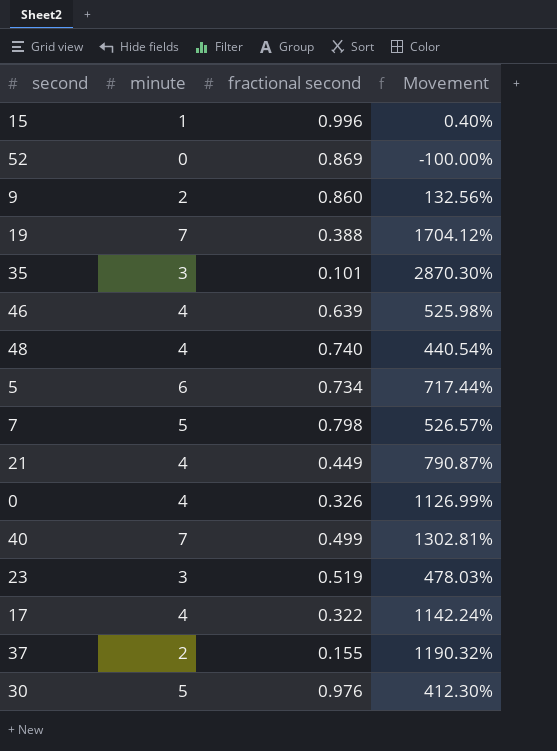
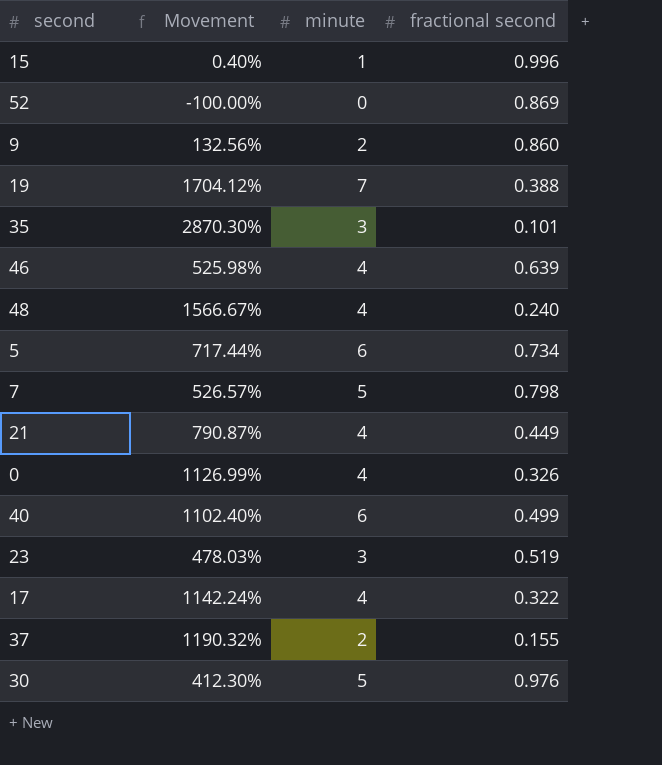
column Movement | position: 4 -> 2
48 | Movement: 440.54% -> 1566.67%
48 | fractional second: 0.740 -> 0.240
40 | Movement: 1302.81% -> 1102.40%
40 | minute: 7 -> 6

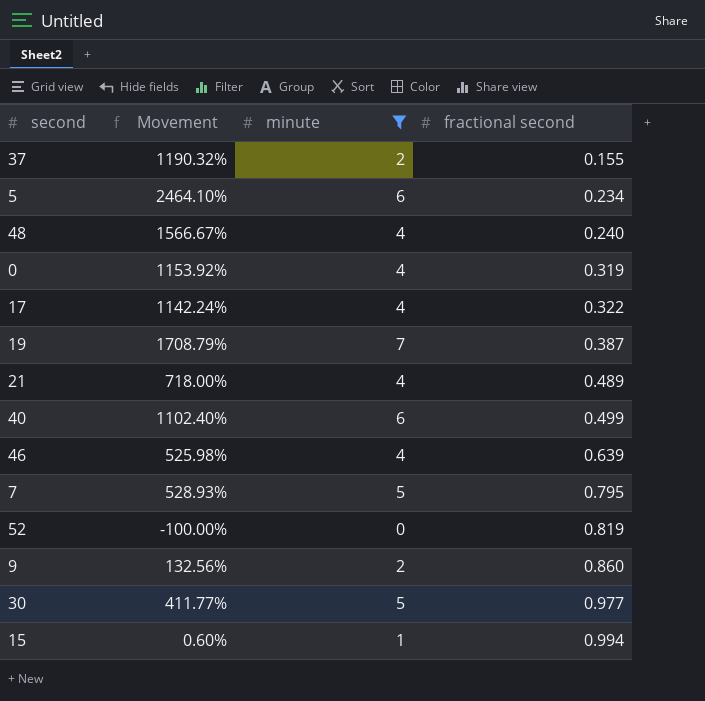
filter: none -> minute != 3
row order: none -> fractional second ascending
5 | Movement: 717.44% -> 2464.10%
5 | fractional second: 0.734 -> 0.234
0 | Movement: 1126.99% -> 1153.92%
0 | fractional second: 0.326 -> 0.319
19 | Movement: 1704.12% -> 1708.79%
19 | fractional second: 0.388 -> 0.387
21 | Movement: 790.87% -> 718.00%
21 | fractional second: 0.449 -> 0.489
7 | Movement: 526.57% -> 528.93%
7 | fractional second: 0.798 -> 0.795
52 | fractional second: 0.869 -> 0.819
30 | Movement: 412.30% -> 411.77%
30 | fractional second: 0.976 -> 0.977
15 | Movement: 0.40% -> 0.60%
15 | fractional second: 0.996 -> 0.994

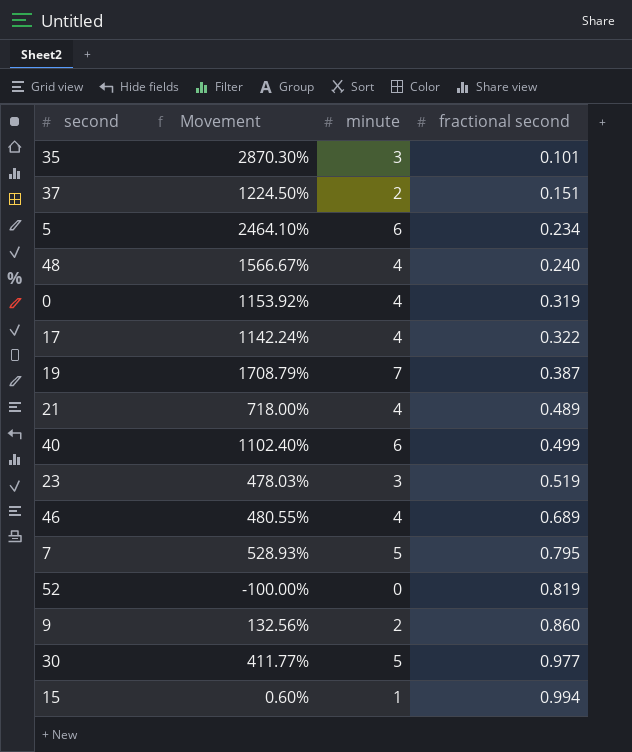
filter: minute != 3 -> none
37 | Movement: 1190.32% -> 1224.50%
37 | fractional second: 0.155 -> 0.151
46 | Movement: 525.98% -> 480.55%
46 | fractional second: 0.639 -> 0.689

